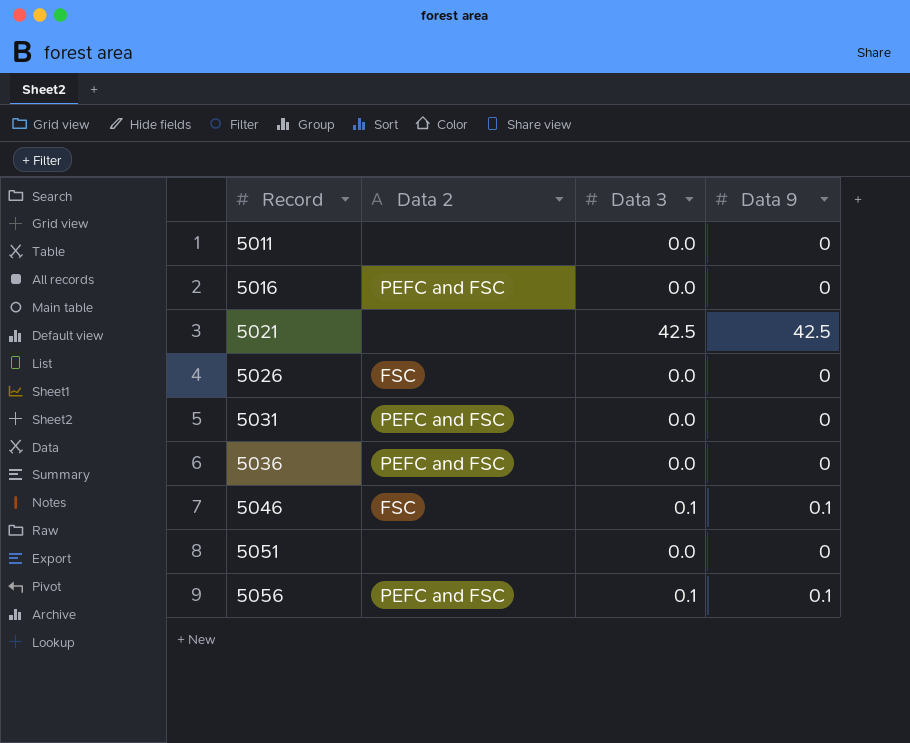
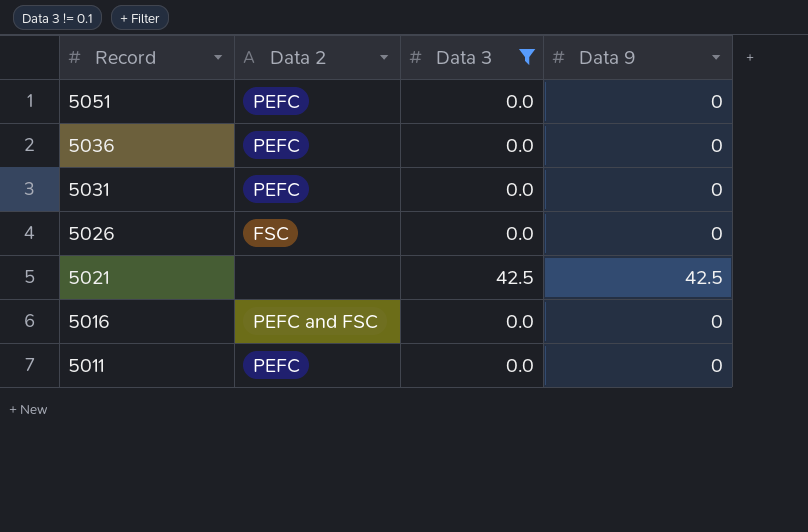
filter: none -> Data 3 != 0.1
row order: Record ascending -> Record descending
5051 | Data 2: none -> PEFC
5036 | Data 2: PEFC and FSC -> PEFC
5031 | Data 2: PEFC and FSC -> PEFC
5011 | Data 2: none -> PEFC

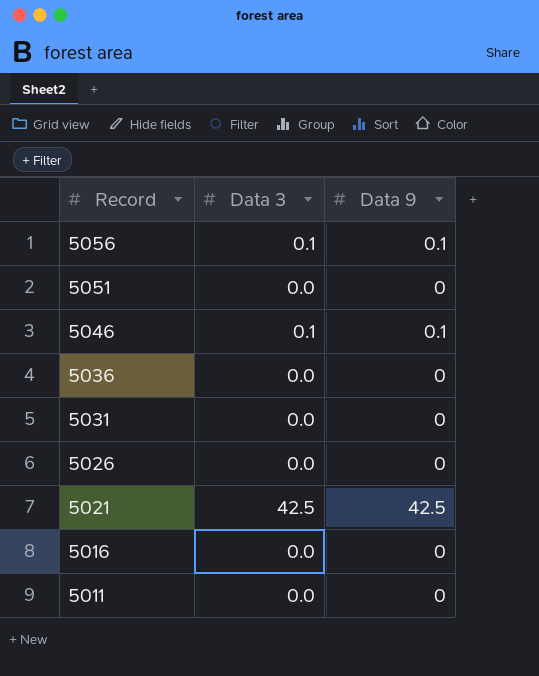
filter: Data 3 != 0.1 -> none
column Data 2 | position: 2 -> none

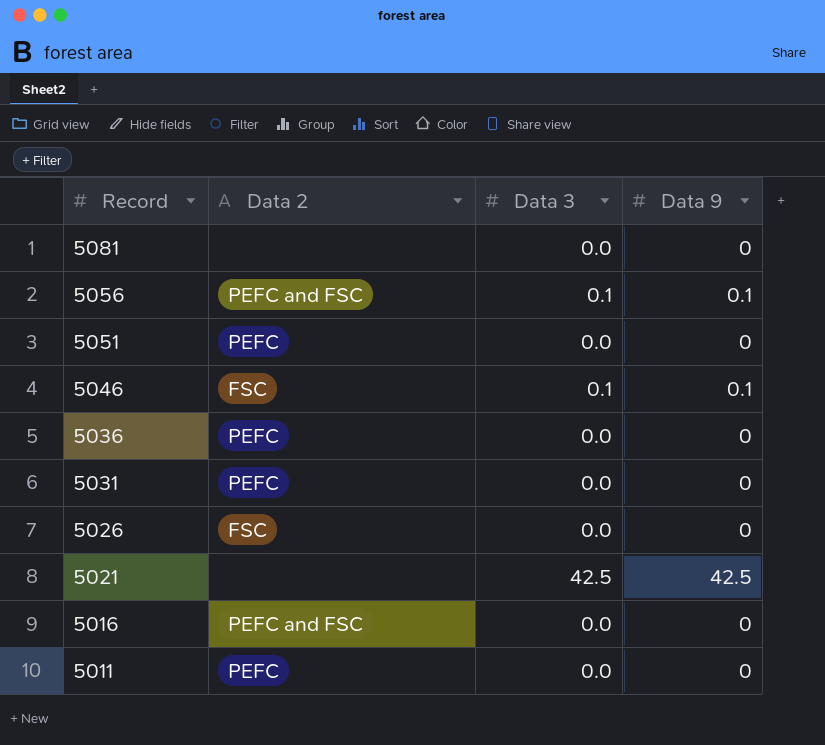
column Data 2 | position: none -> 2
row 5081: none -> none | 0.0 | 0

